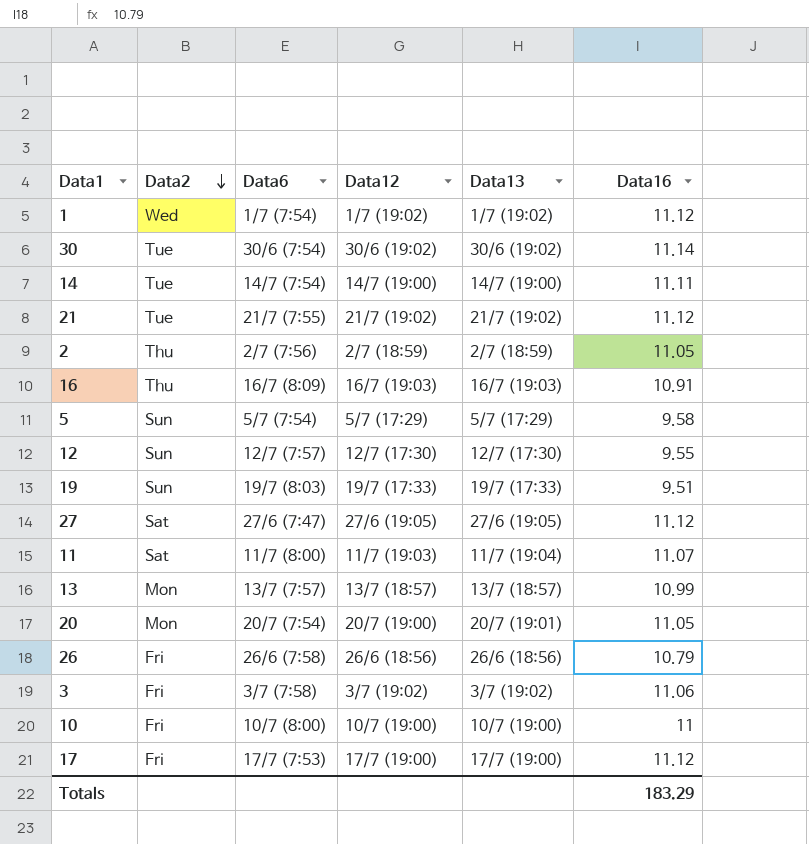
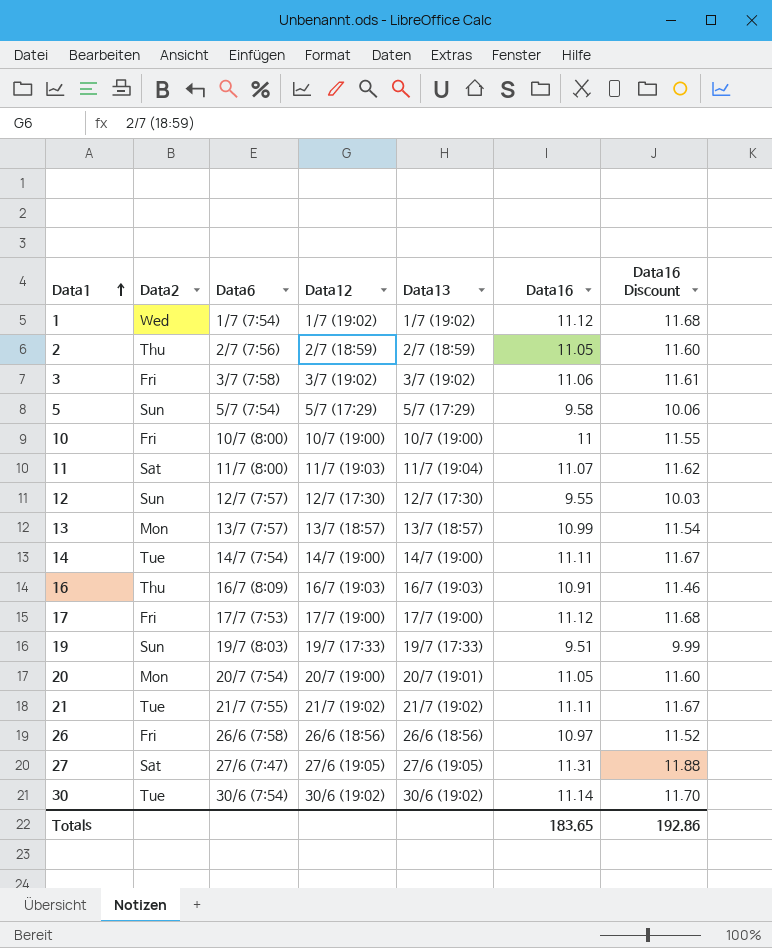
row order: Data2 descending -> Data1 ascending
column Data16 Discount | formula: none -> [Data16] * 1.05
21 | Data16: 11.12 -> 11.11
26 | Data16: 10.79 -> 10.97
27 | Data16: 11.12 -> 11.31
Totals | Data16: 183.29 -> 183.65

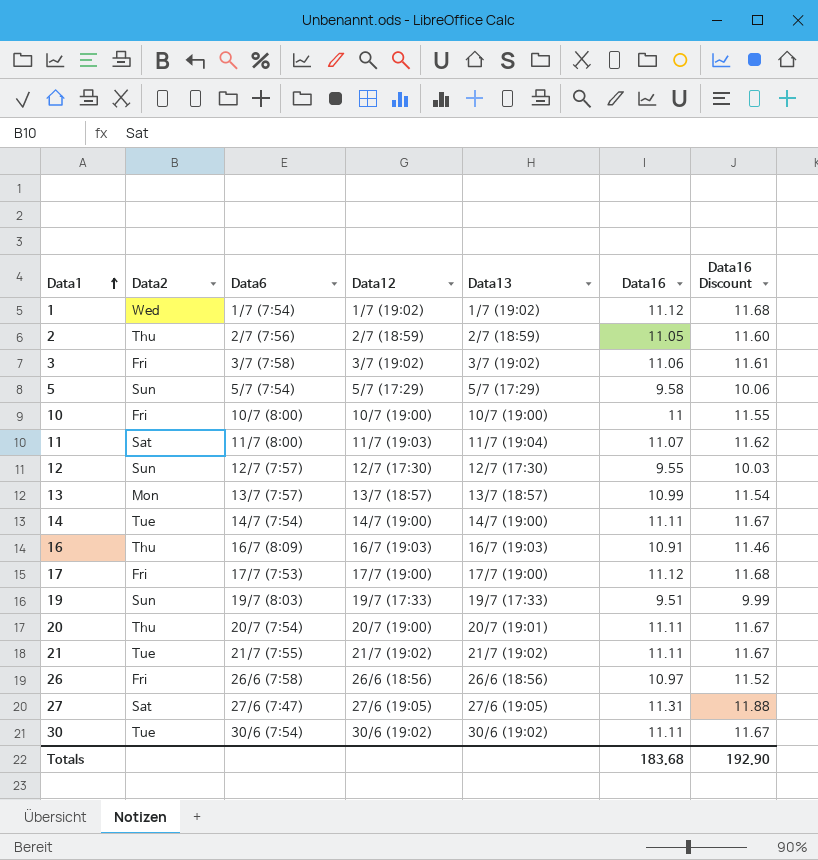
20 | Data2: Mon -> Thu
20 | Data16: 11.05 -> 11.11
20 | Data16 Discount: 11.60 -> 11.67
30 | Data16: 11.14 -> 11.11
30 | Data16 Discount: 11.70 -> 11.67
Totals | Data16: 183.65 -> 183.68
Totals | Data16 Discount: 192.86 -> 192.90

